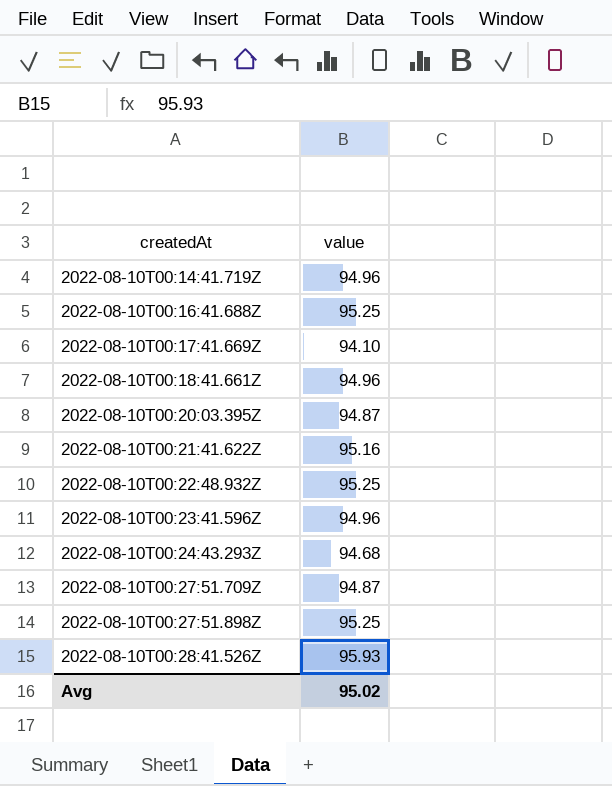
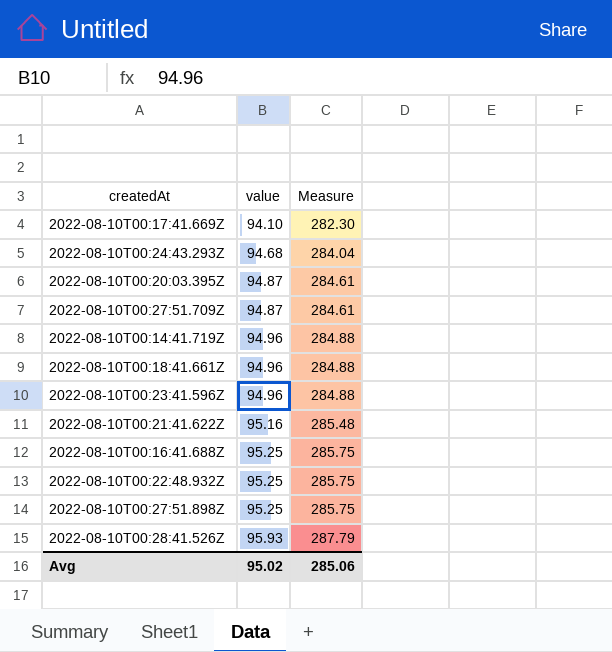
row order: createdAt ascending -> value ascending
column Measure | formula: none -> [value] * 3

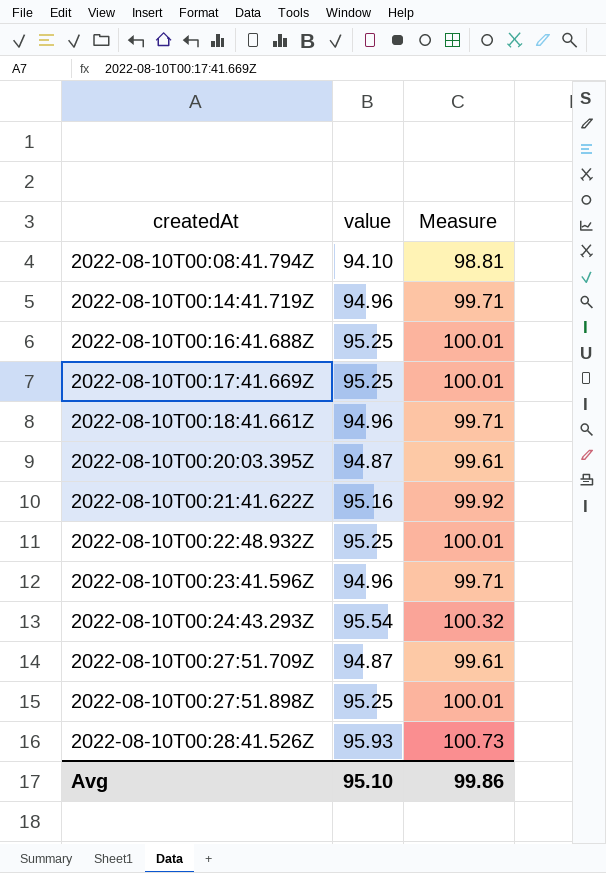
row order: value ascending -> createdAt ascending
column Measure | formula: [value] * 3 -> [value] * 1.05
row 2022-08-10T00:08:41.794Z: none -> 94.10 | 98.81
2022-08-10T00:17:41.669Z | value: 94.10 -> 95.25
2022-08-10T00:24:43.293Z | value: 94.68 -> 95.54
Avg | value: 95.02 -> 95.10
Avg | Measure: 285.06 -> 99.86

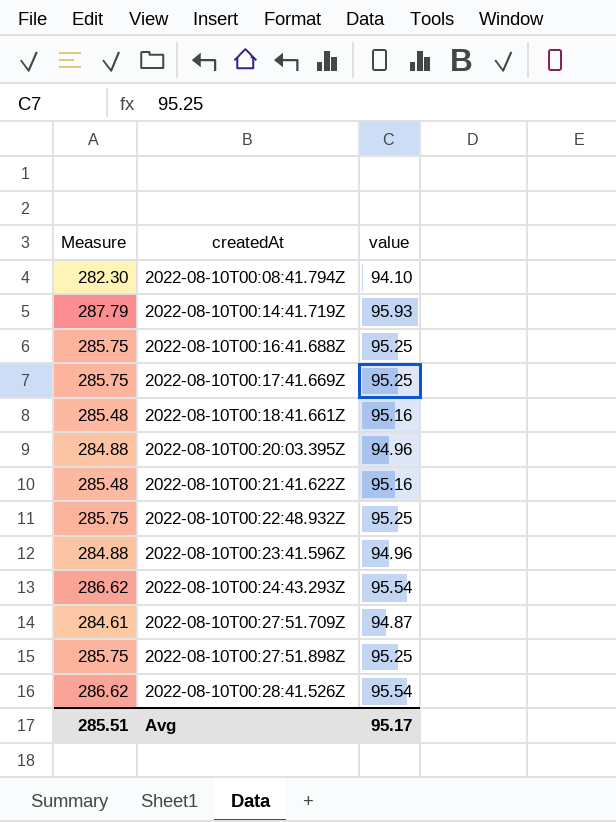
column Measure | formula: [value] * 1.05 -> [value] * 3
column Measure | position: 3 -> 1
2022-08-10T00:14:41.719Z | value: 94.96 -> 95.93
2022-08-10T00:18:41.661Z | value: 94.96 -> 95.16
2022-08-10T00:20:03.395Z | value: 94.87 -> 94.96
2022-08-10T00:28:41.526Z | value: 95.93 -> 95.54
Avg | Measure: 99.86 -> 285.51
Avg | value: 95.10 -> 95.17

